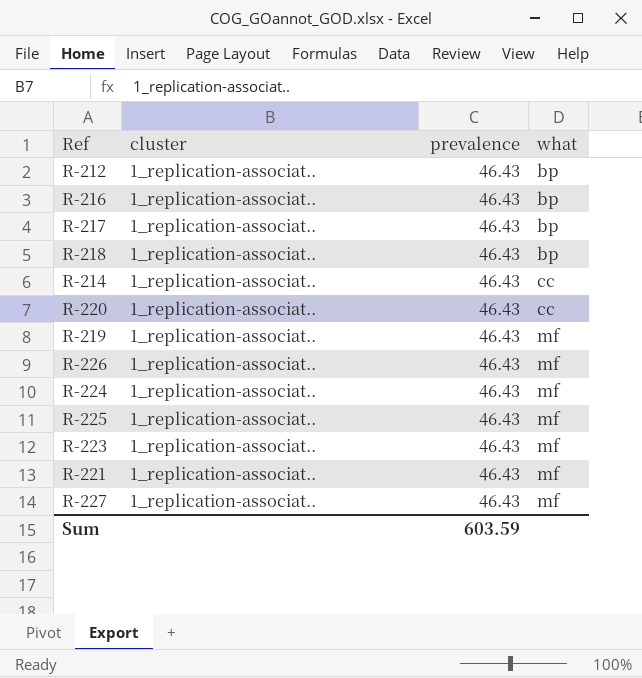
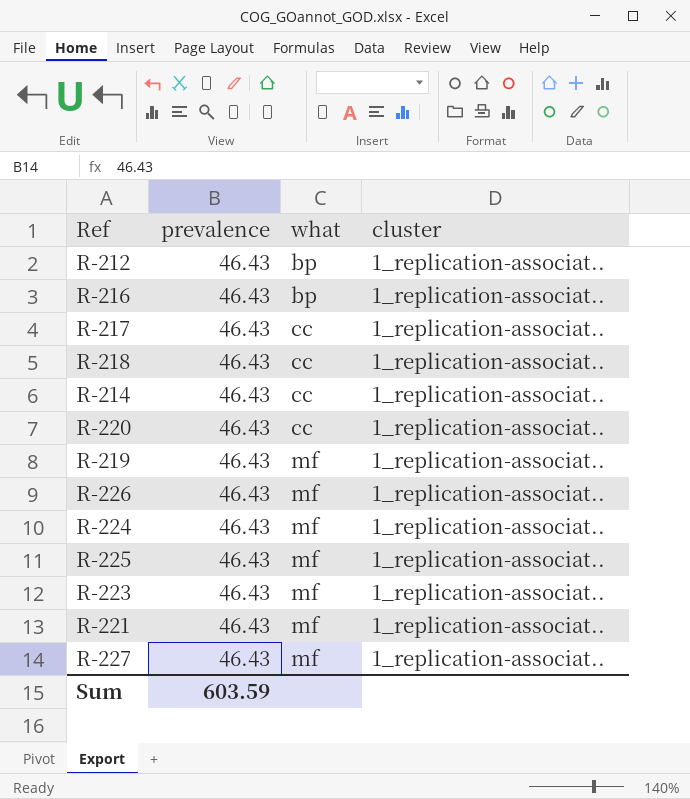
column cluster | position: 2 -> 4
R-217 | what: bp -> cc
R-218 | what: bp -> cc

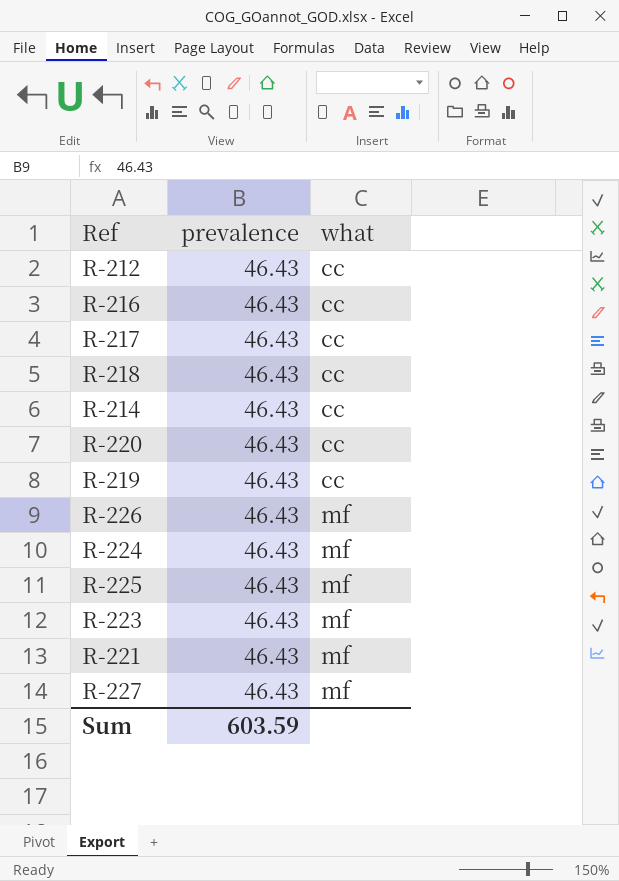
column cluster | position: 4 -> none
R-212 | what: bp -> cc
R-216 | what: bp -> cc
R-219 | what: mf -> cc

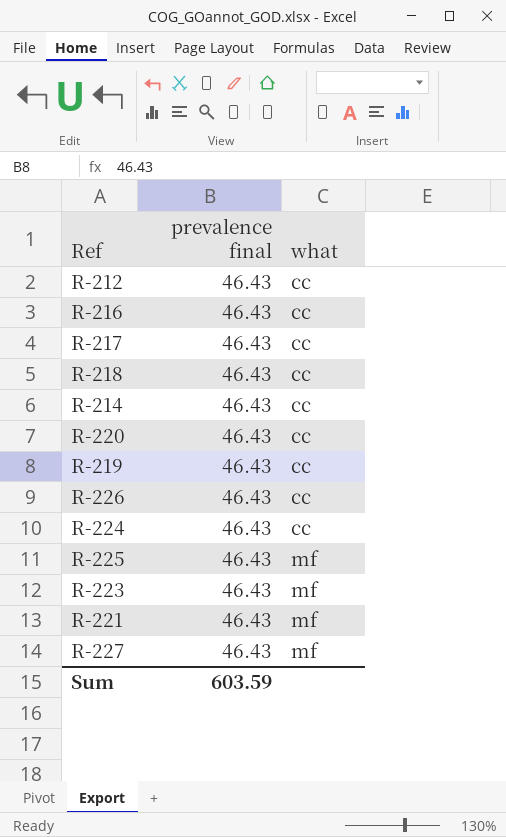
column name: prevalence -> prevalence final
R-226 | what: mf -> cc
R-224 | what: mf -> cc

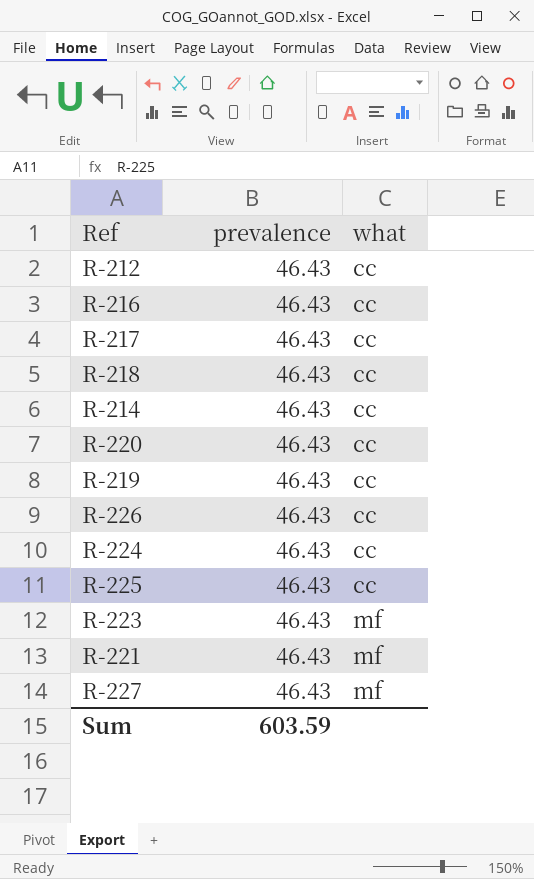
column name: prevalence final -> prevalence
R-225 | what: mf -> cc

